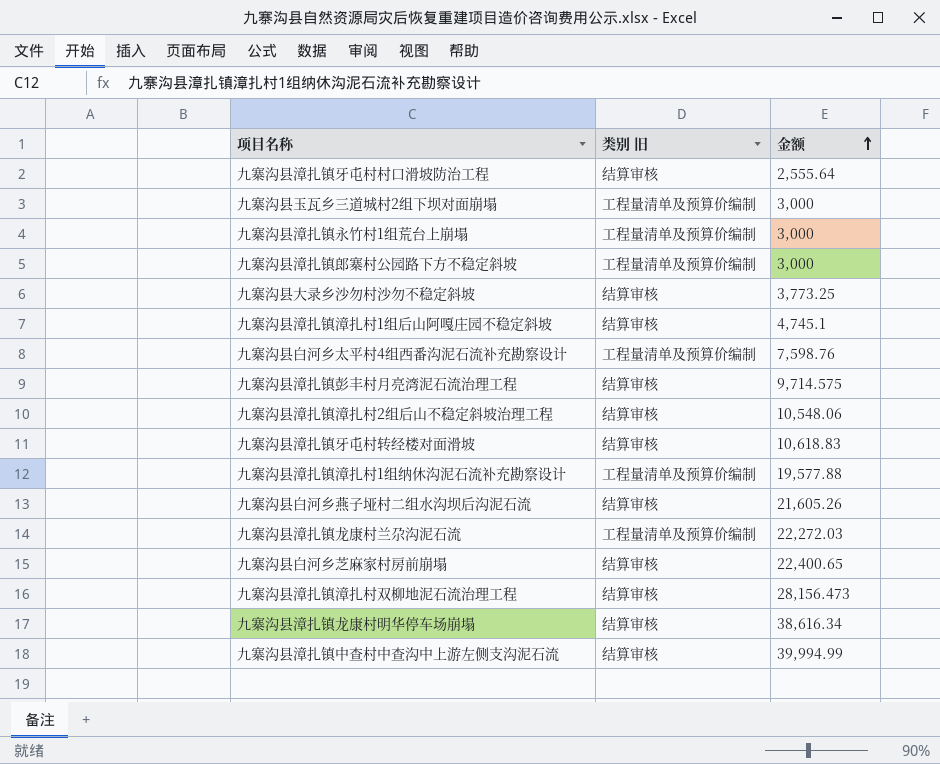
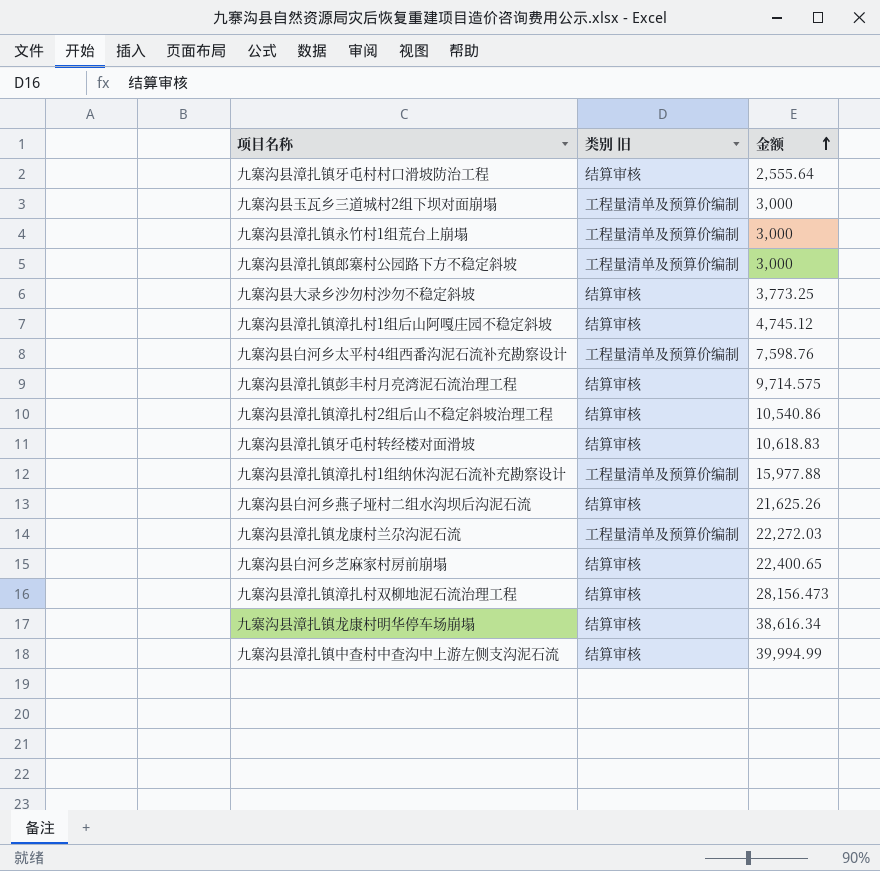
九寨沟县漳扎镇漳扎村1组后山阿嘎庄园不稳定斜坡 | 金额: 4,745.1 -> 4,745.12
九寨沟县漳扎镇漳扎村2组后山不稳定斜坡治理工程 | 金额: 10,548.06 -> 10,540.86
九寨沟县漳扎镇漳扎村1组纳休沟泥石流补充勘察设计 | 金额: 19,577.88 -> 15,977.88
九寨沟县白河乡燕子垭村二组水沟坝后沟泥石流 | 金额: 21,605.26 -> 21,625.26

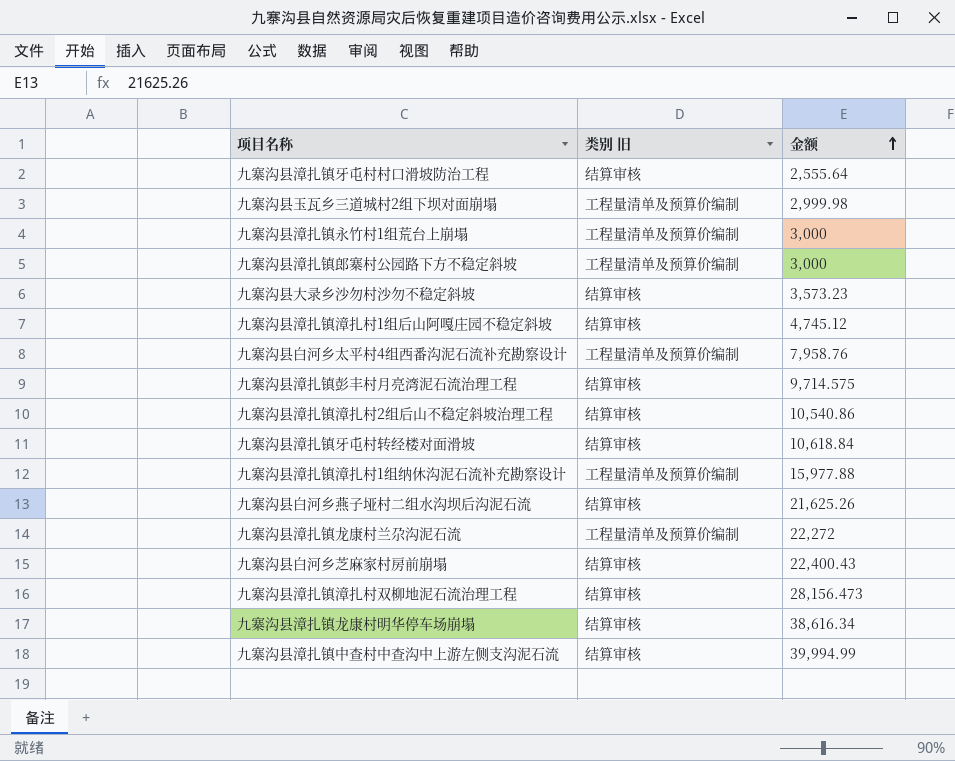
九寨沟县玉瓦乡三道城村2组下坝对面崩塌 | 金额: 3,000 -> 2,999.98
九寨沟县大录乡沙勿村沙勿不稳定斜坡 | 金额: 3,773.25 -> 3,573.23
九寨沟县白河乡太平村4组西番沟泥石流补充勘察设计 | 金额: 7,598.76 -> 7,958.76
九寨沟县漳扎镇牙屯村转经楼对面滑坡 | 金额: 10,618.83 -> 10,618.84
九寨沟县漳扎镇龙康村兰尕沟泥石流 | 金额: 22,272.03 -> 22,272
九寨沟县白河乡芝麻家村房前崩塌 | 金额: 22,400.65 -> 22,400.43

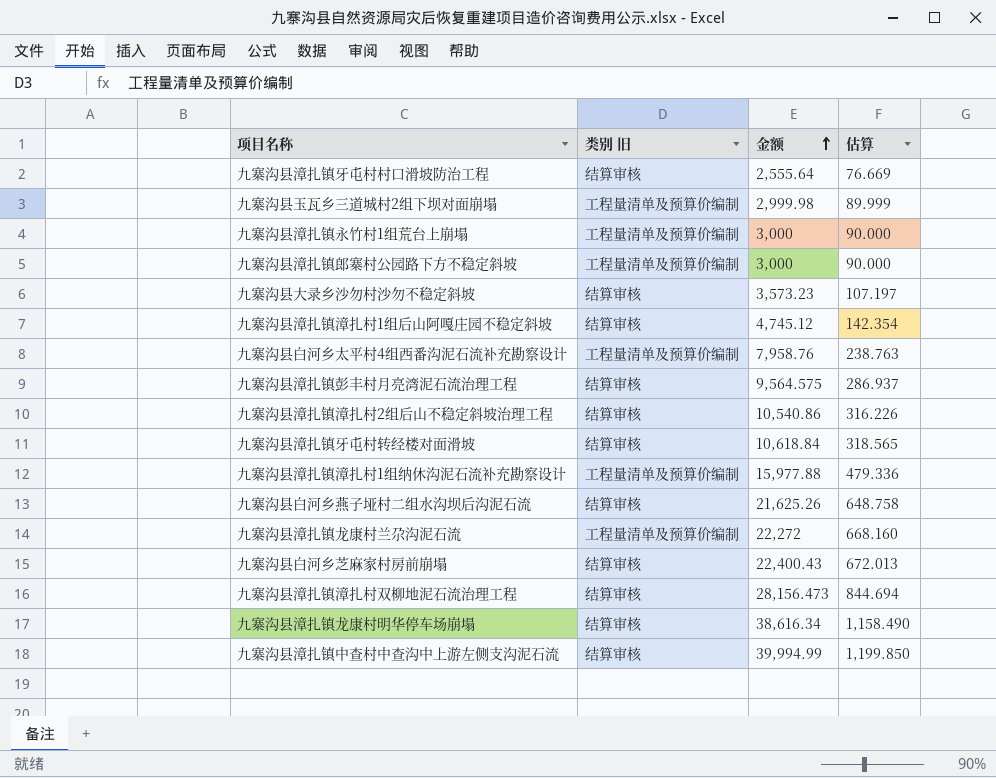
column 估算 | formula: none -> [金额] * 0.03
九寨沟县漳扎镇彭丰村月亮湾泥石流治理工程 | 金额: 9,714.575 -> 9,564.575

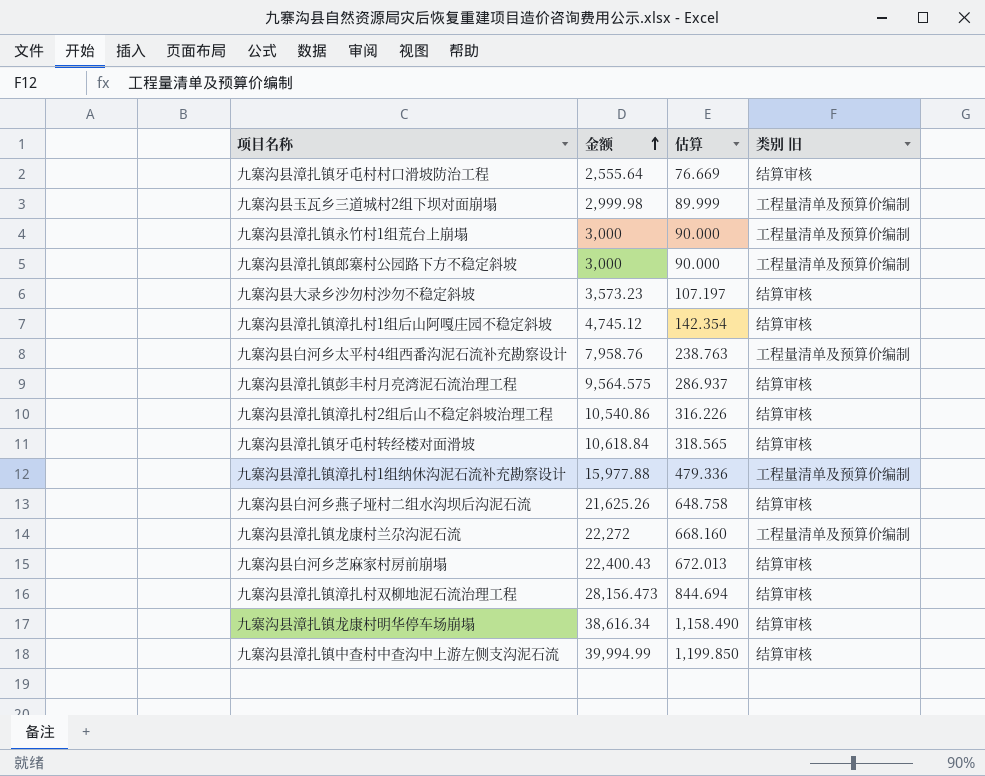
column 类别 旧 | position: 2 -> 4

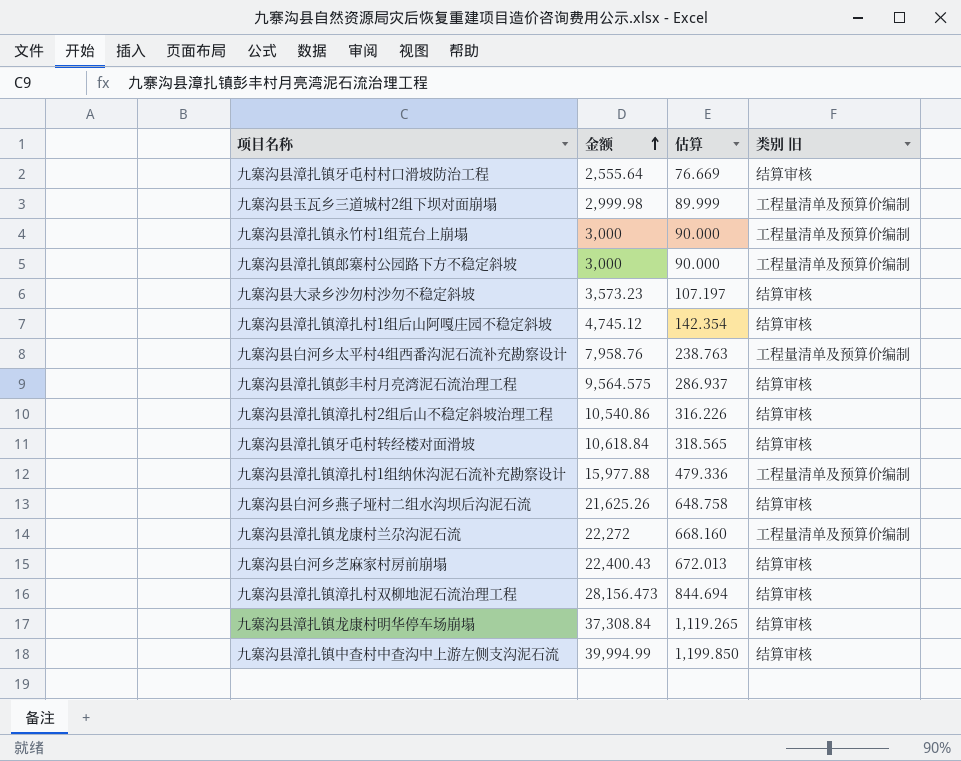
九寨沟县漳扎镇龙康村明华停车场崩塌 | 金额: 38,616.34 -> 37,308.84
九寨沟县漳扎镇龙康村明华停车场崩塌 | 估算: 1,158.490 -> 1,119.265

